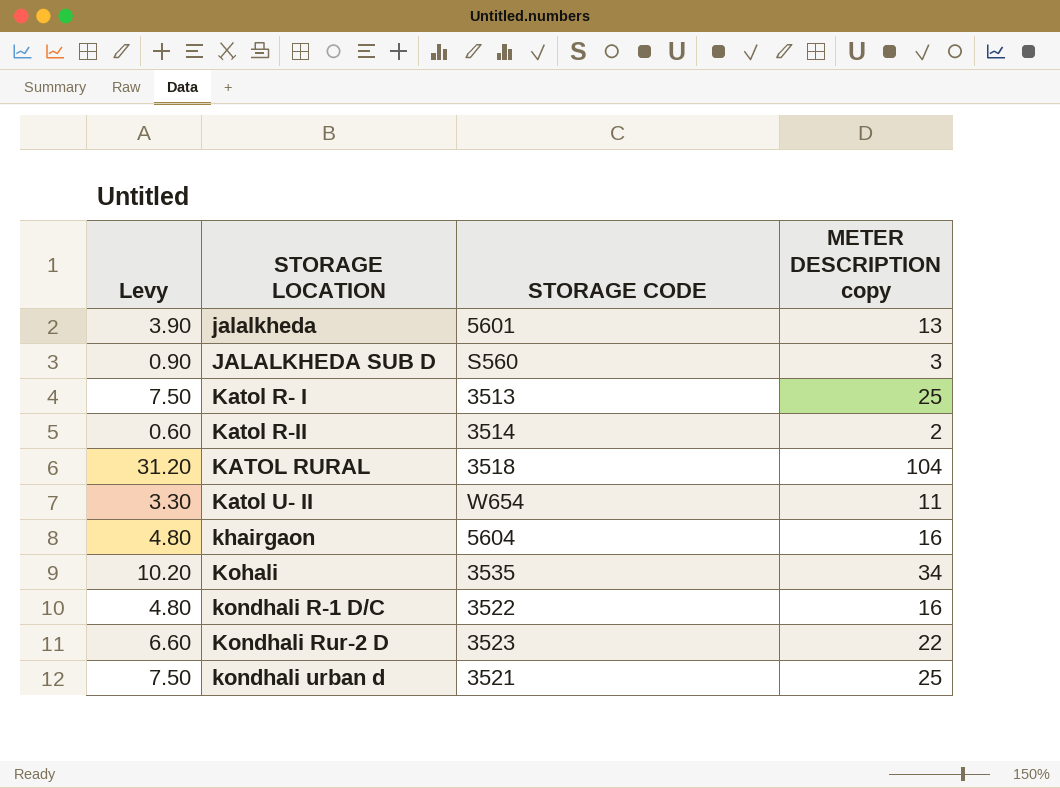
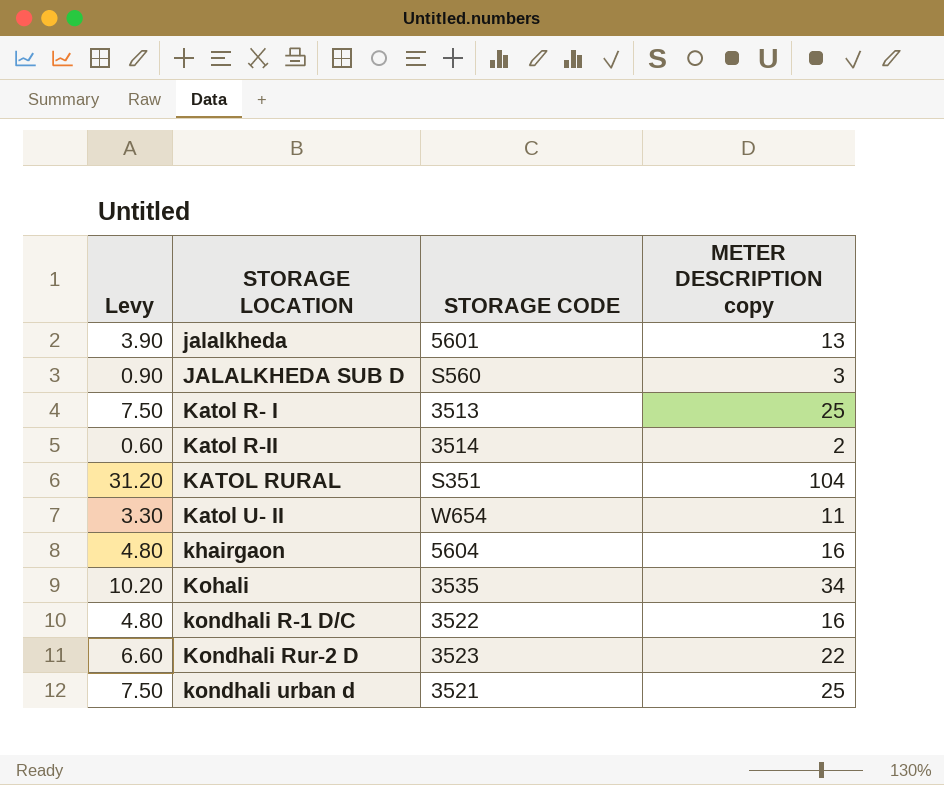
KATOL RURAL | STORAGE CODE: 3518 -> S351

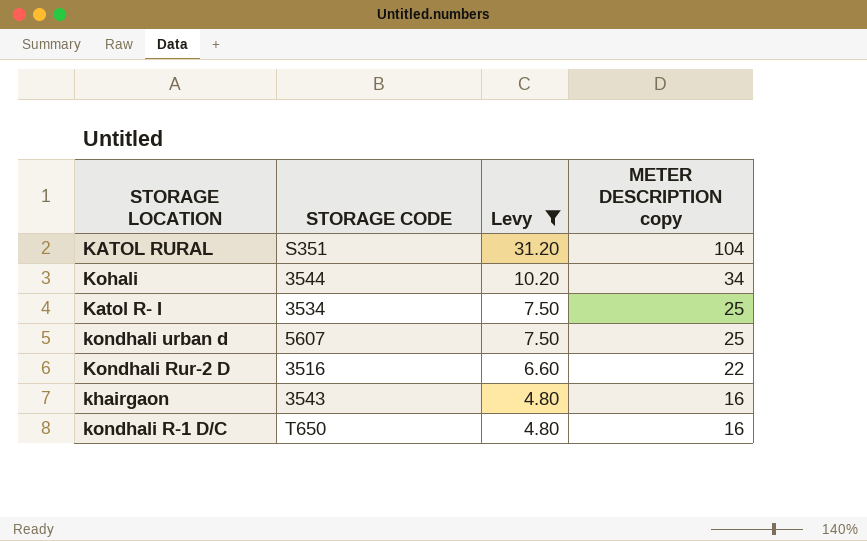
filter: none -> Levy >= 4.80
row order: STORAGE LOCATION ascending -> Levy descending
column Levy | position: 1 -> 3
Kohali | STORAGE CODE: 3535 -> 3544
Katol R- I | STORAGE CODE: 3513 -> 3534
kondhali urban d | STORAGE CODE: 3521 -> 5607
Kondhali Rur-2 D | STORAGE CODE: 3523 -> 3516
khairgaon | STORAGE CODE: 5604 -> 3543
kondhali R-1 D/C | STORAGE CODE: 3522 -> T650

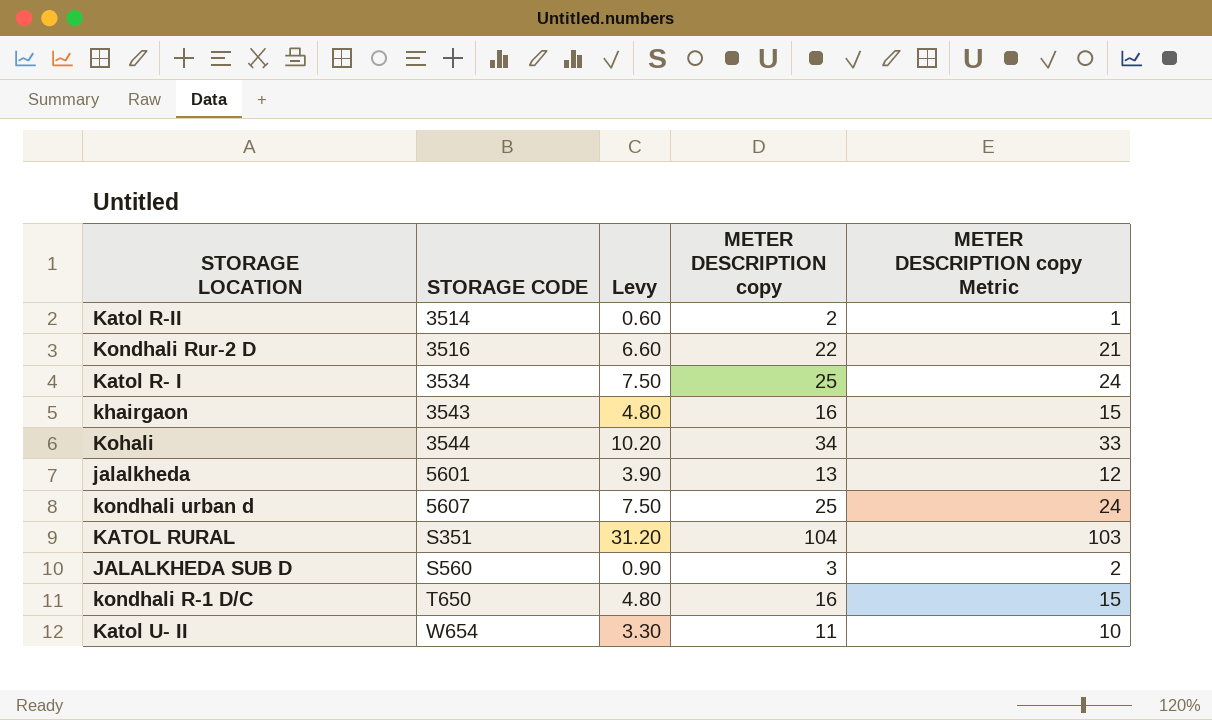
filter: Levy >= 4.80 -> none
row order: Levy descending -> STORAGE CODE ascending
column METER DESCRIPTION copy Metric | formula: none -> [METER DESCRIPTION copy] - 1

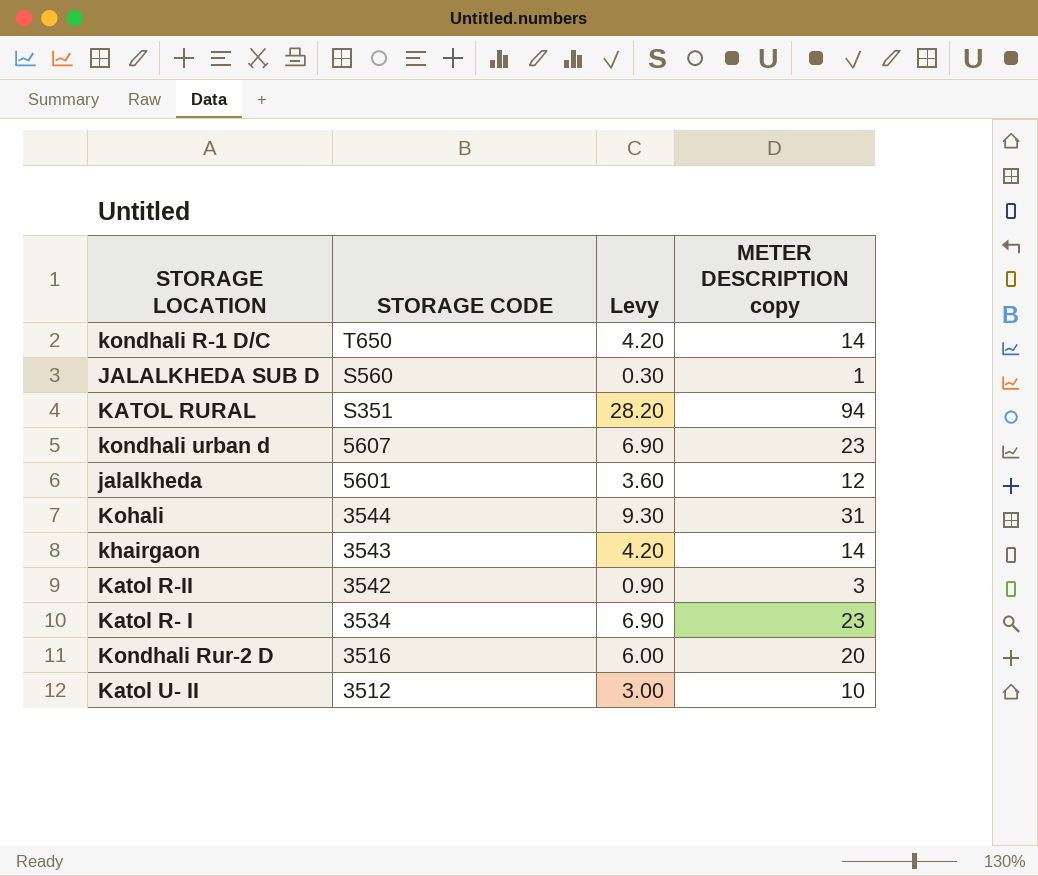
row order: STORAGE CODE ascending -> STORAGE CODE descending
column METER DESCRIPTION copy Metric | formula: [METER DESCRIPTION copy] - 1 -> none
kondhali R-1 D/C | Levy: 4.80 -> 4.20
kondhali R-1 D/C | METER DESCRIPTION copy: 16 -> 14
JALALKHEDA SUB D | Levy: 0.90 -> 0.30
JALALKHEDA SUB D | METER DESCRIPTION copy: 3 -> 1
KATOL RURAL | Levy: 31.20 -> 28.20
KATOL RURAL | METER DESCRIPTION copy: 104 -> 94
kondhali urban d | Levy: 7.50 -> 6.90
kondhali urban d | METER DESCRIPTION copy: 25 -> 23
jalalkheda | Levy: 3.90 -> 3.60
jalalkheda | METER DESCRIPTION copy: 13 -> 12
Kohali | Levy: 10.20 -> 9.30
Kohali | METER DESCRIPTION copy: 34 -> 31
khairgaon | Levy: 4.80 -> 4.20
khairgaon | METER DESCRIPTION copy: 16 -> 14
Katol R-II | STORAGE CODE: 3514 -> 3542
Katol R-II | Levy: 0.60 -> 0.90
Katol R-II | METER DESCRIPTION copy: 2 -> 3
Katol R- I | Levy: 7.50 -> 6.90
Katol R- I | METER DESCRIPTION copy: 25 -> 23
Kondhali Rur-2 D | Levy: 6.60 -> 6.00
Kondhali Rur-2 D | METER DESCRIPTION copy: 22 -> 20
Katol U- II | STORAGE CODE: W654 -> 3512
Katol U- II | Levy: 3.30 -> 3.00
Katol U- II | METER DESCRIPTION copy: 11 -> 10

